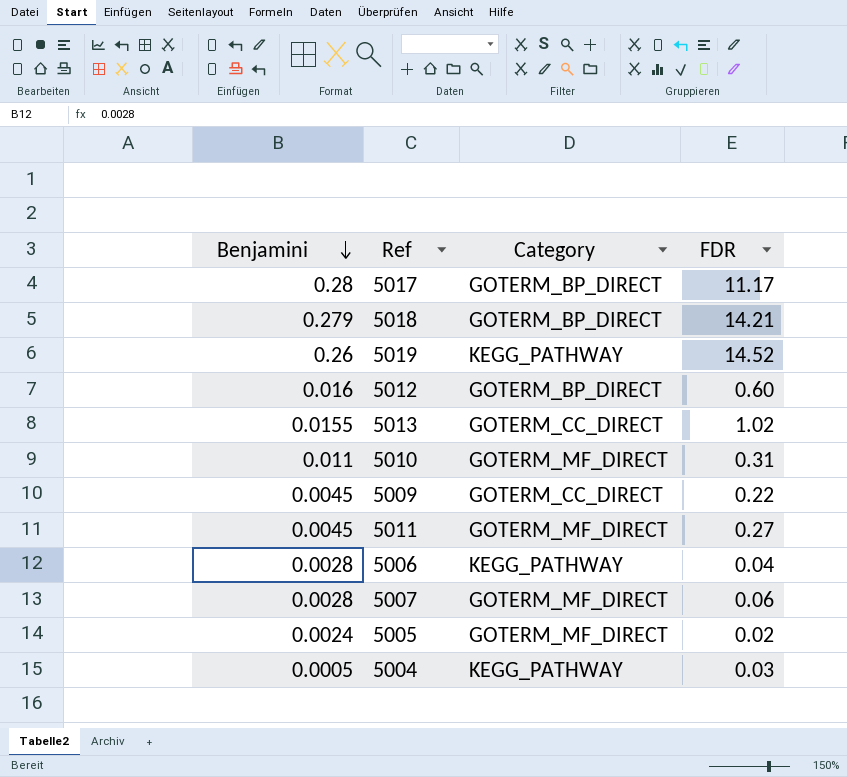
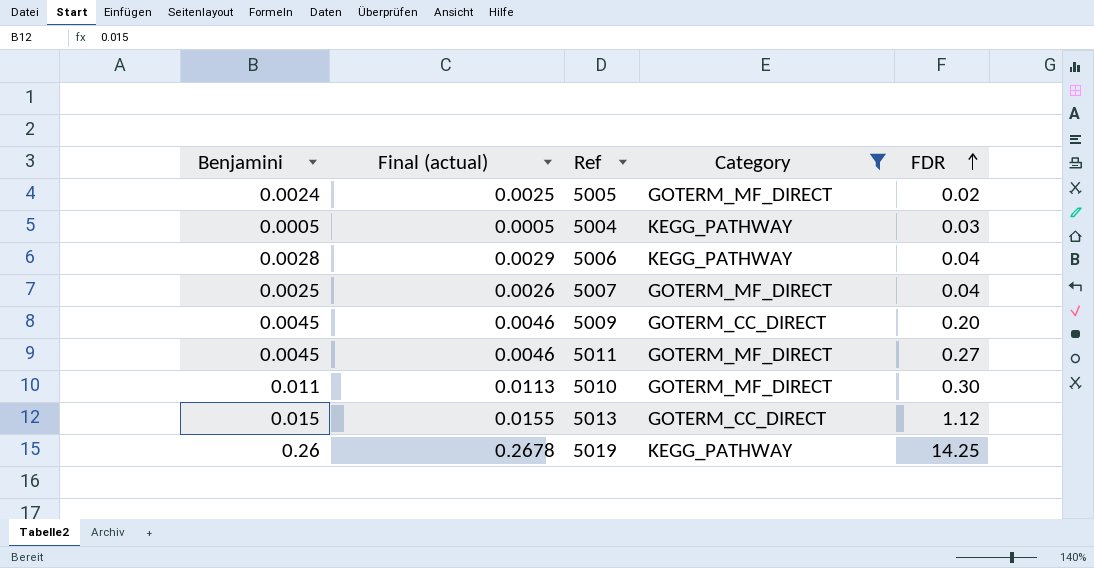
filter: none -> Category != GOTERM_BP_DIRECT
row order: Benjamini descending -> FDR ascending
column Final (actual) | formula: none -> [Benjamini] * 1.03
5007 | Benjamini: 0.0028 -> 0.0025
5007 | FDR: 0.06 -> 0.04
5009 | FDR: 0.22 -> 0.20
5010 | FDR: 0.31 -> 0.30
5013 | Benjamini: 0.0155 -> 0.015
5013 | FDR: 1.02 -> 1.12
5019 | FDR: 14.52 -> 14.25

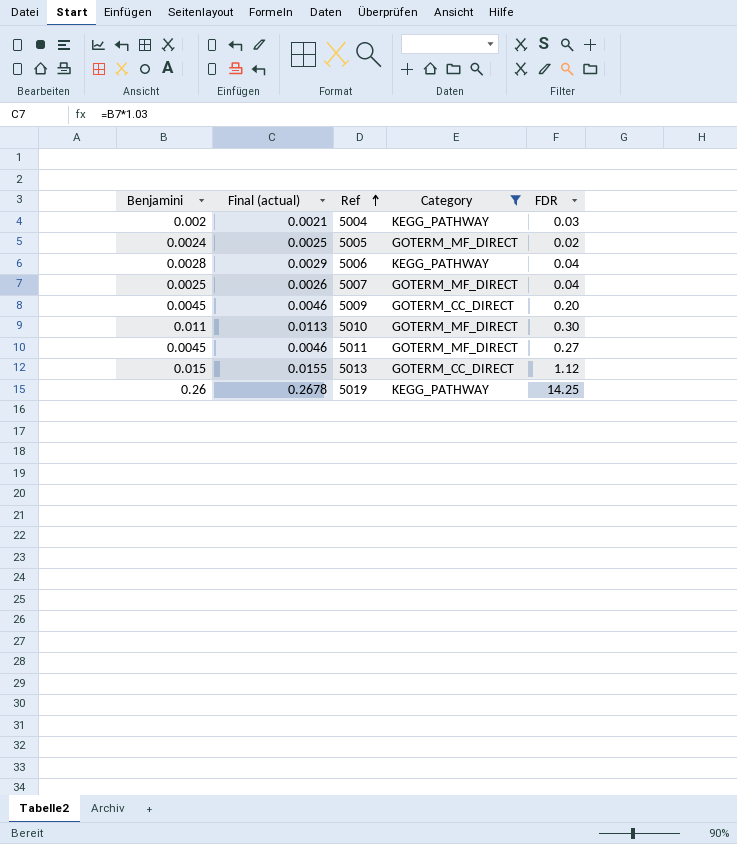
row order: FDR ascending -> Ref ascending
5004 | Benjamini: 0.0005 -> 0.002
5004 | Final (actual): 0.0005 -> 0.0021

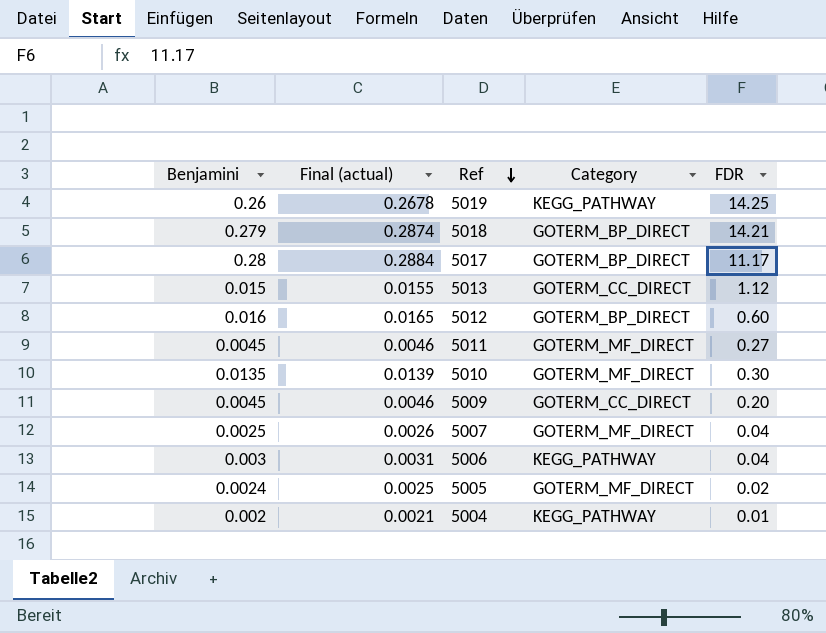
filter: Category != GOTERM_BP_DIRECT -> none
row order: Ref ascending -> Ref descending
5010 | Benjamini: 0.011 -> 0.0135
5010 | Final (actual): 0.0113 -> 0.0139
5006 | Benjamini: 0.0028 -> 0.003
5006 | Final (actual): 0.0029 -> 0.0031
5004 | FDR: 0.03 -> 0.01

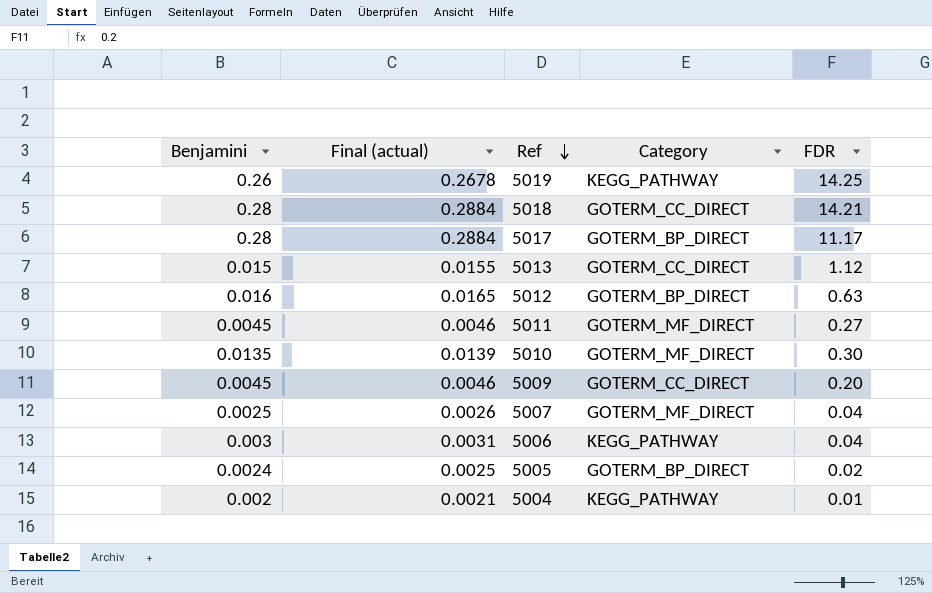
5018 | Benjamini: 0.279 -> 0.28
5018 | Final (actual): 0.2874 -> 0.2884
5018 | Category: GOTERM_BP_DIRECT -> GOTERM_CC_DIRECT
5012 | FDR: 0.60 -> 0.63
5005 | Category: GOTERM_MF_DIRECT -> GOTERM_BP_DIRECT

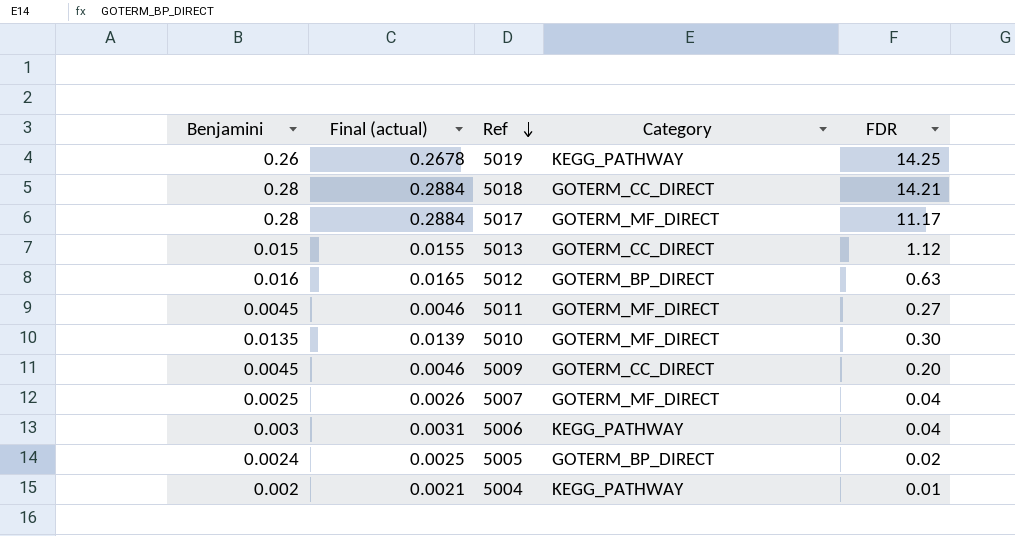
5017 | Category: GOTERM_BP_DIRECT -> GOTERM_MF_DIRECT

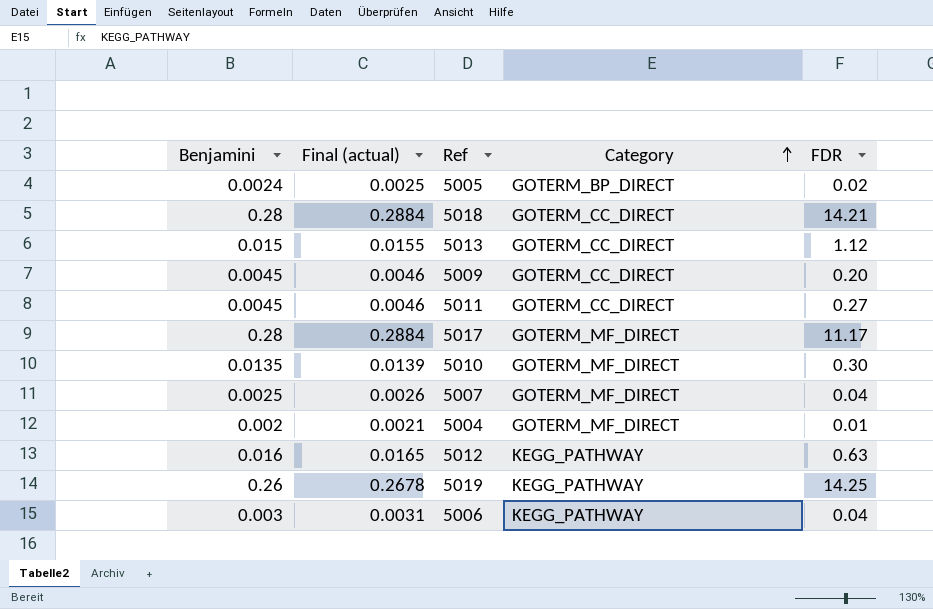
row order: Ref descending -> Category ascending
5011 | Category: GOTERM_MF_DIRECT -> GOTERM_CC_DIRECT
5004 | Category: KEGG_PATHWAY -> GOTERM_MF_DIRECT
5012 | Category: GOTERM_BP_DIRECT -> KEGG_PATHWAY

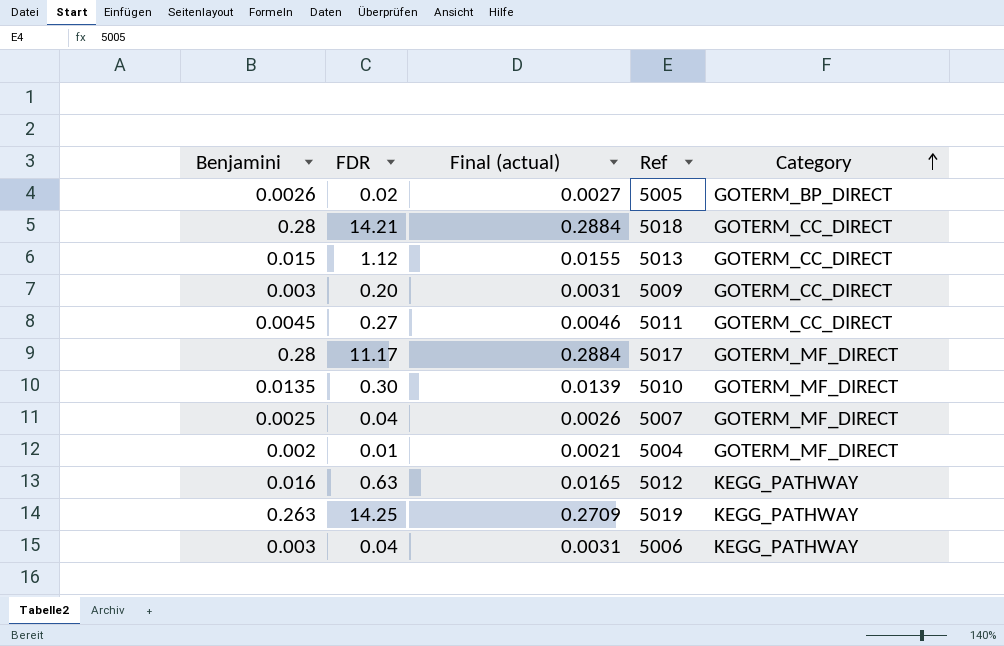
column FDR | position: 5 -> 2
5005 | Benjamini: 0.0024 -> 0.0026
5005 | Final (actual): 0.0025 -> 0.0027
5009 | Benjamini: 0.0045 -> 0.003
5009 | Final (actual): 0.0046 -> 0.0031
5019 | Benjamini: 0.26 -> 0.263
5019 | Final (actual): 0.2678 -> 0.2709

